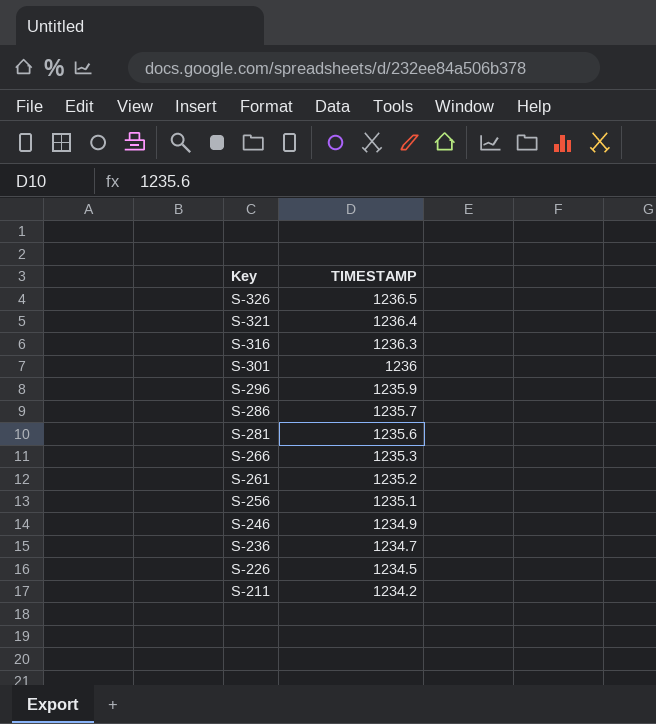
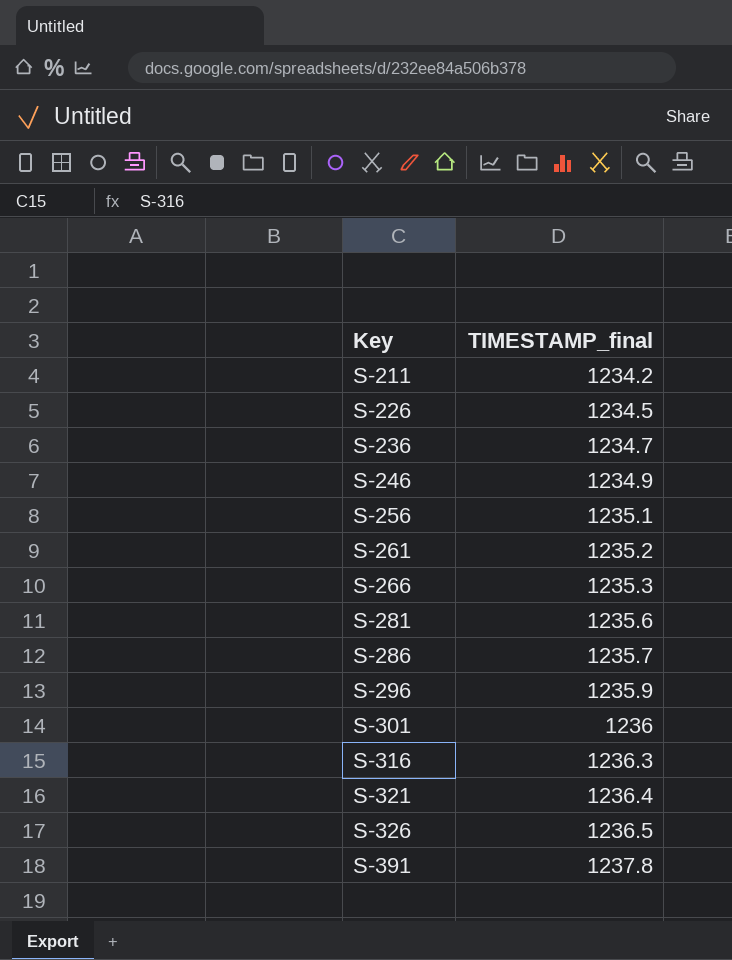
row order: Key descending -> Key ascending
column name: TIMESTAMP -> TIMESTAMP_final
row S-391: none -> 1237.8

